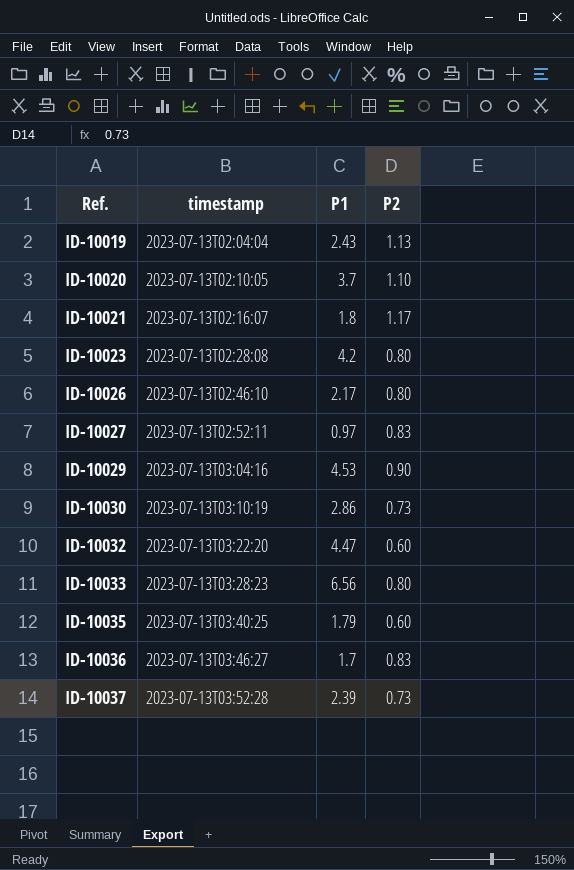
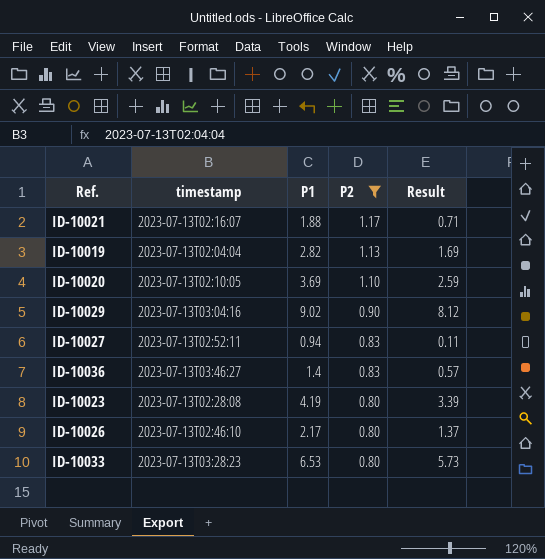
filter: none -> P2 >= 0.80
row order: Ref. ascending -> P2 descending
column Result | formula: none -> [P1] - [P2]
ID-10021 | P1: 1.8 -> 1.88
ID-10019 | P1: 2.43 -> 2.82
ID-10020 | P1: 3.7 -> 3.69
ID-10029 | P1: 4.53 -> 9.02
ID-10027 | P1: 0.97 -> 0.94
ID-10036 | P1: 1.7 -> 1.4
ID-10023 | P1: 4.2 -> 4.19
ID-10033 | P1: 6.56 -> 6.53

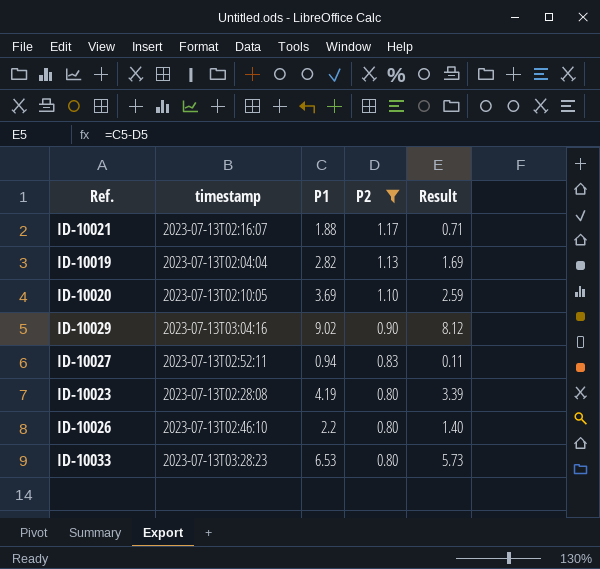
row ID-10036: 2023-07-13T03:46:27 | 1.4 | 0.83 | 0.57 -> none
ID-10026 | P1: 2.17 -> 2.2
ID-10026 | Result: 1.37 -> 1.40

